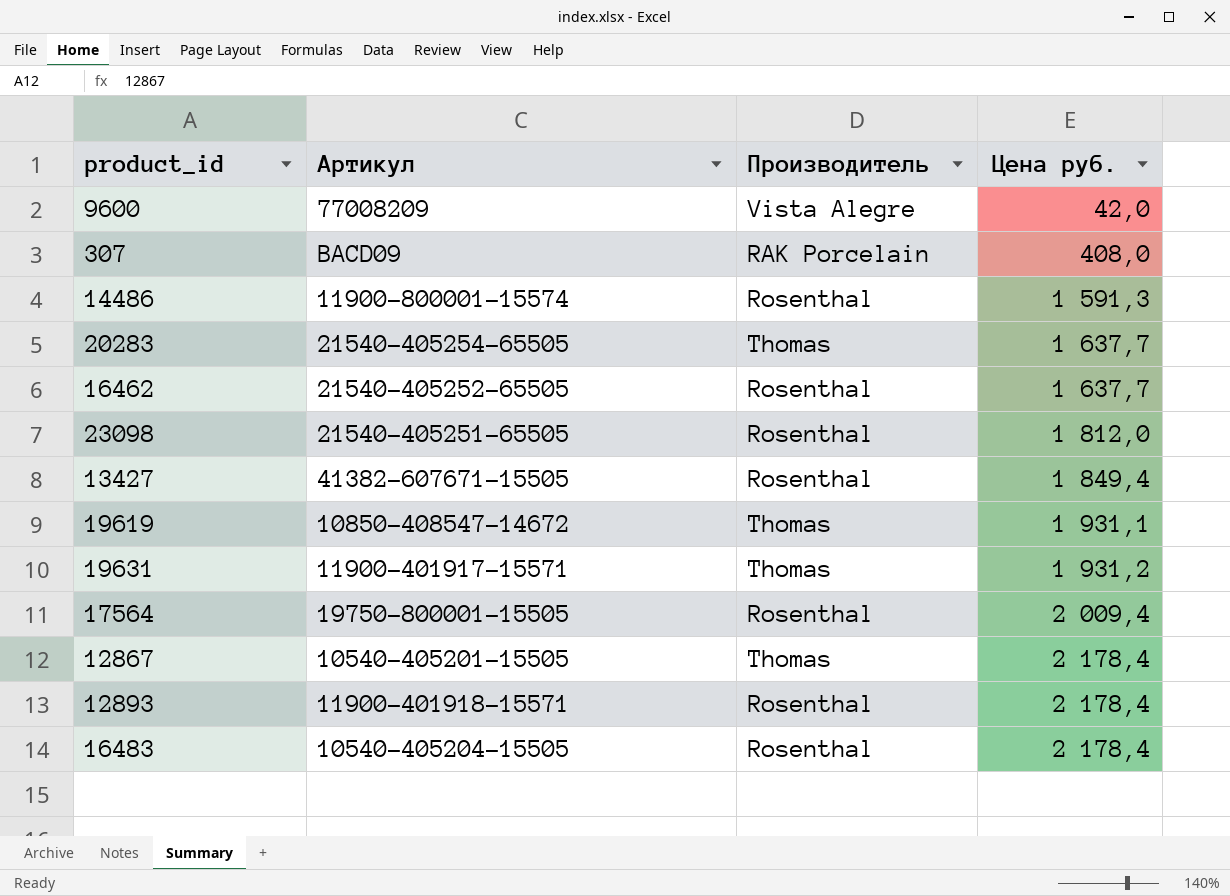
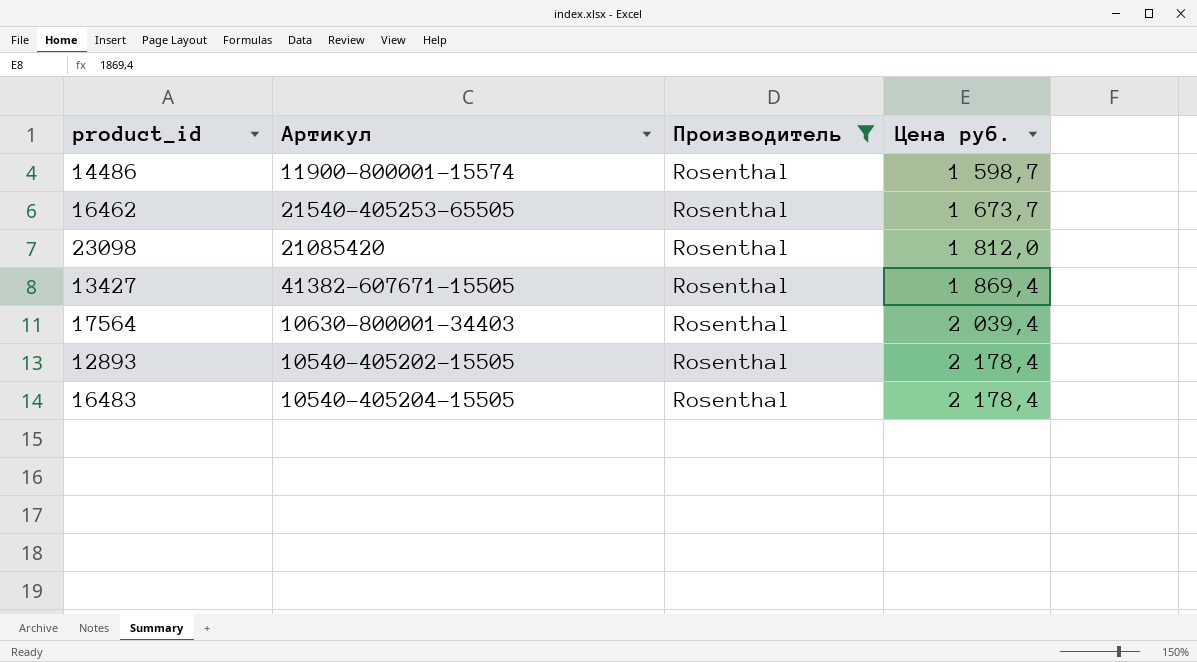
filter: none -> Производитель = Rosenthal
14486 | Цена руб.: 1 591,3 -> 1 598,7
16462 | Артикул: 21540-405252-65505 -> 21540-405253-65505
16462 | Цена руб.: 1 637,7 -> 1 673,7
23098 | Артикул: 21540-405251-65505 -> 21085420
13427 | Цена руб.: 1 849,4 -> 1 869,4
17564 | Артикул: 19750-800001-15505 -> 10630-800001-34403
17564 | Цена руб.: 2 009,4 -> 2 039,4
12893 | Артикул: 11900-401918-15571 -> 10540-405202-15505

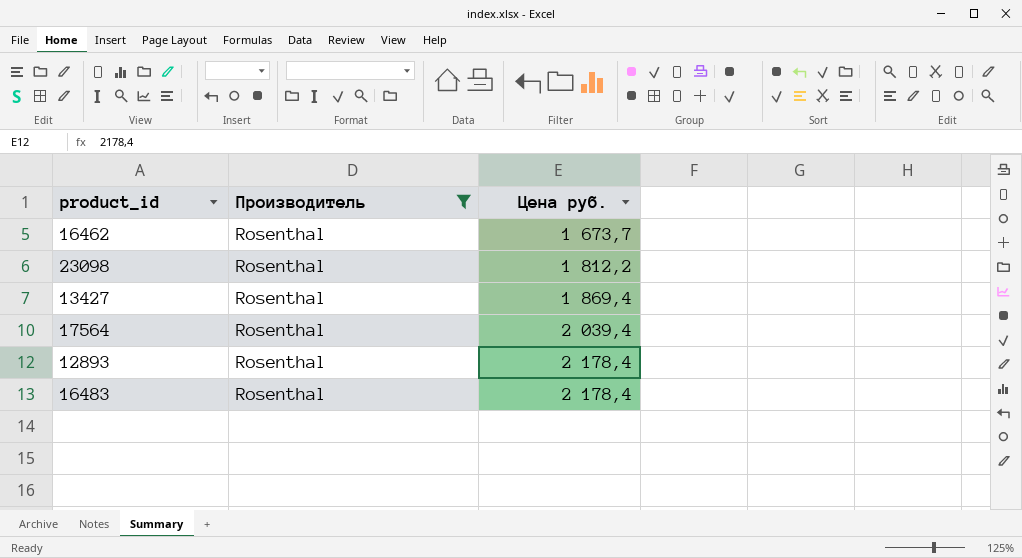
column Артикул | position: 2 -> none
row 14486: 11900-800001-15574 | Rosenthal | 1 598,7 -> none
23098 | Цена руб.: 1 812,0 -> 1 812,2

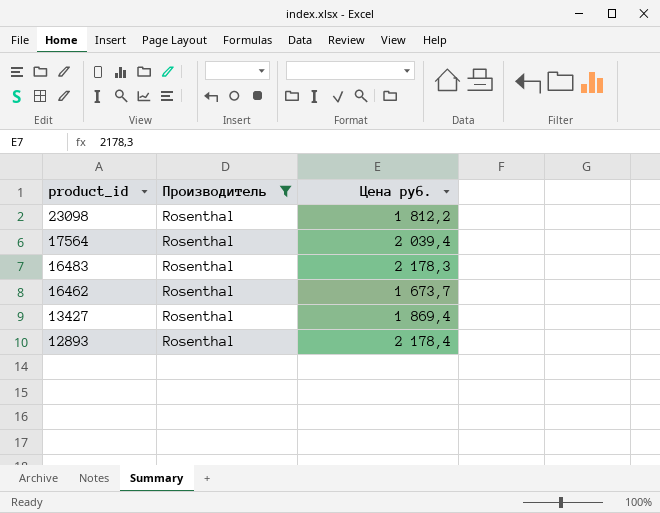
row order: Цена руб. ascending -> product_id descending
16483 | Цена руб.: 2 178,4 -> 2 178,3

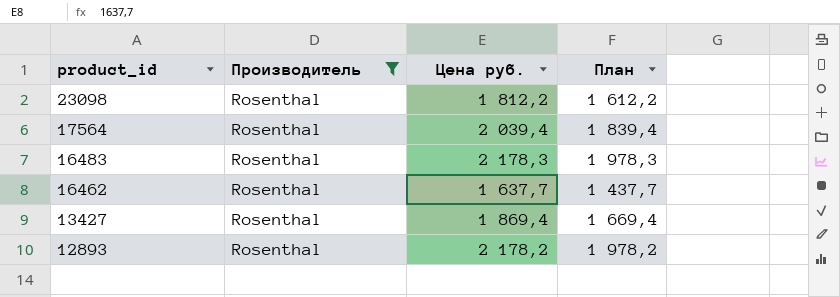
column План | formula: none -> [Цена руб.] - 200
16462 | Цена руб.: 1 673,7 -> 1 637,7
12893 | Цена руб.: 2 178,4 -> 2 178,2

